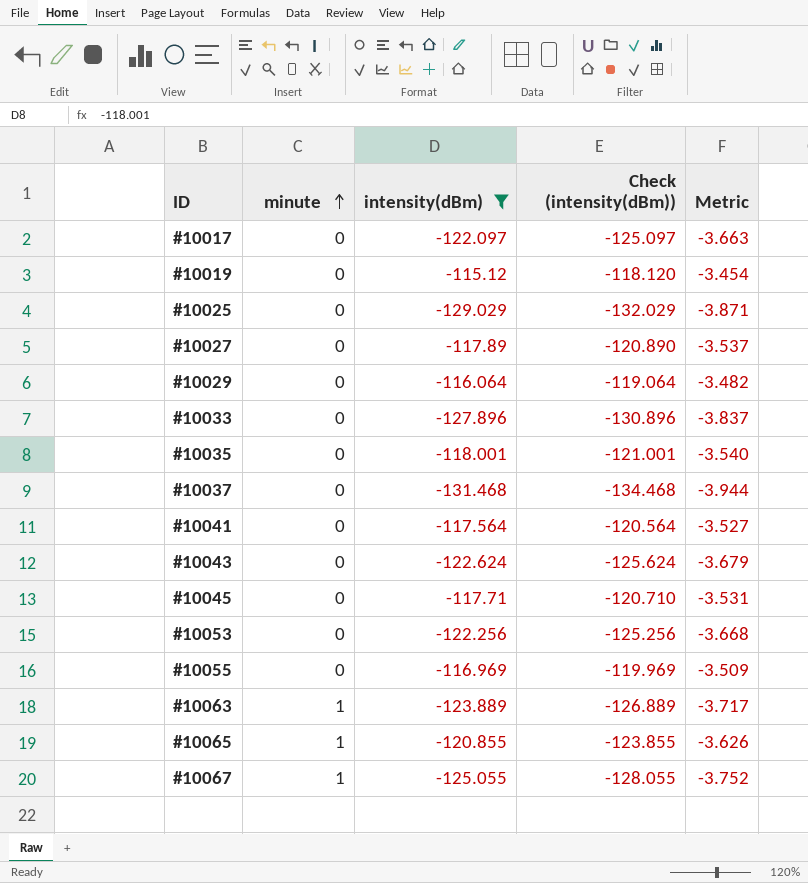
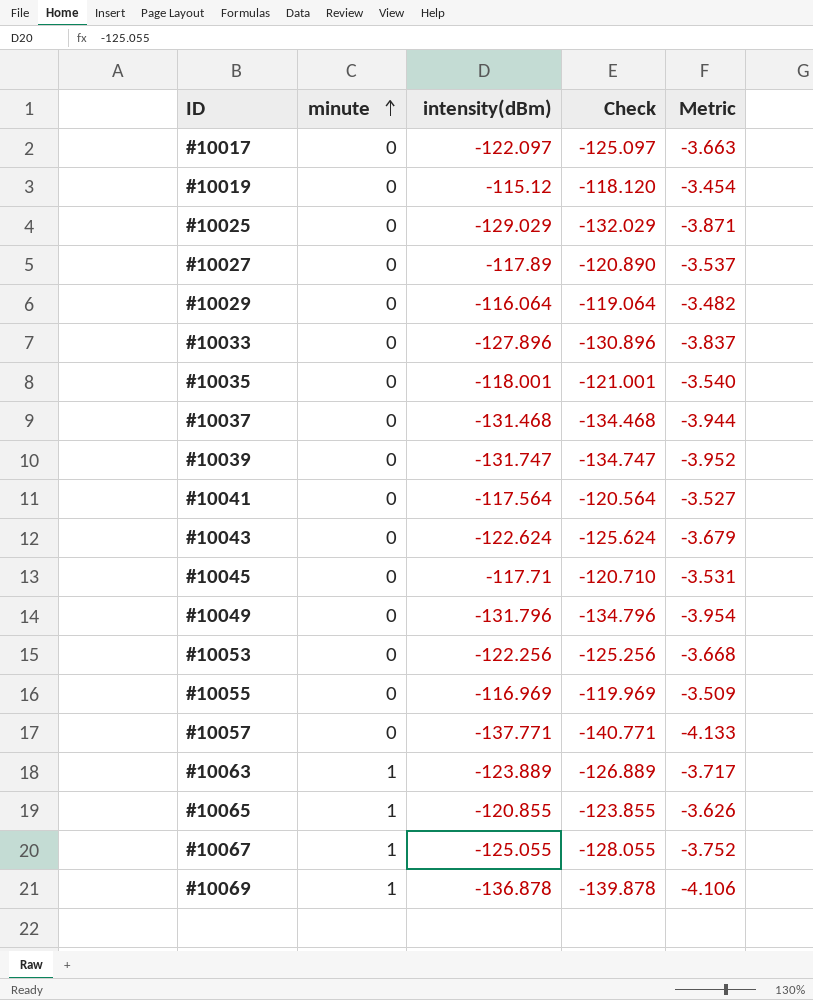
filter: intensity(dBm) >= -131.468 -> none
column name: Check (intensity(dBm)) -> Check

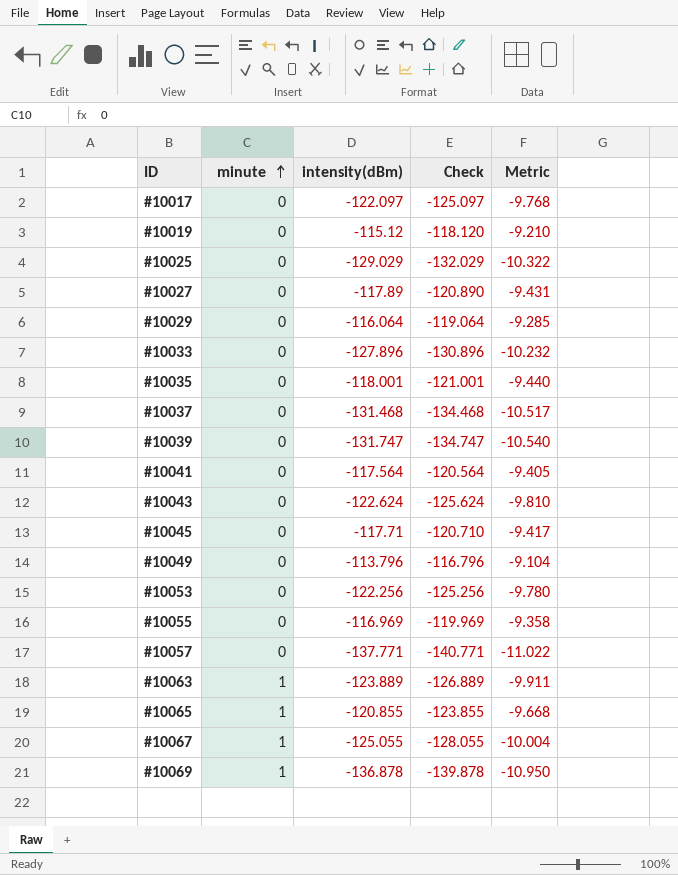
column Metric | formula: [intensity(dBm)] * 0.03 -> [intensity(dBm)] * 0.08
#10049 | intensity(dBm): -131.796 -> -113.796
#10049 | Check: -134.796 -> -116.796

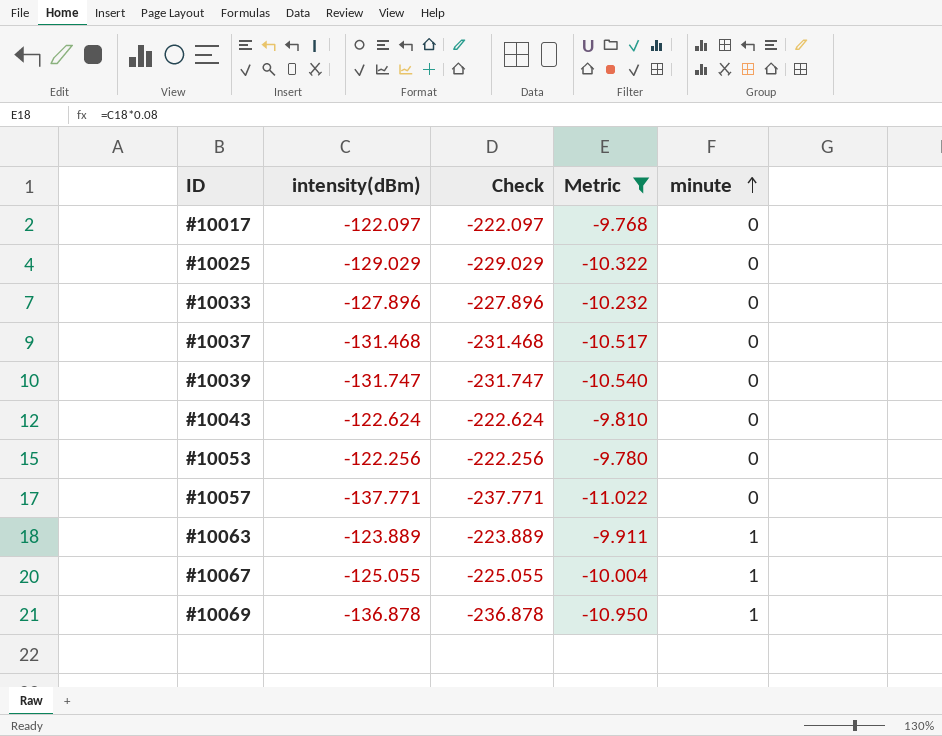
filter: none -> Metric <= -9.768
column Check | formula: [intensity(dBm)] - 3 -> [intensity(dBm)] - 100
column minute | position: 2 -> 5

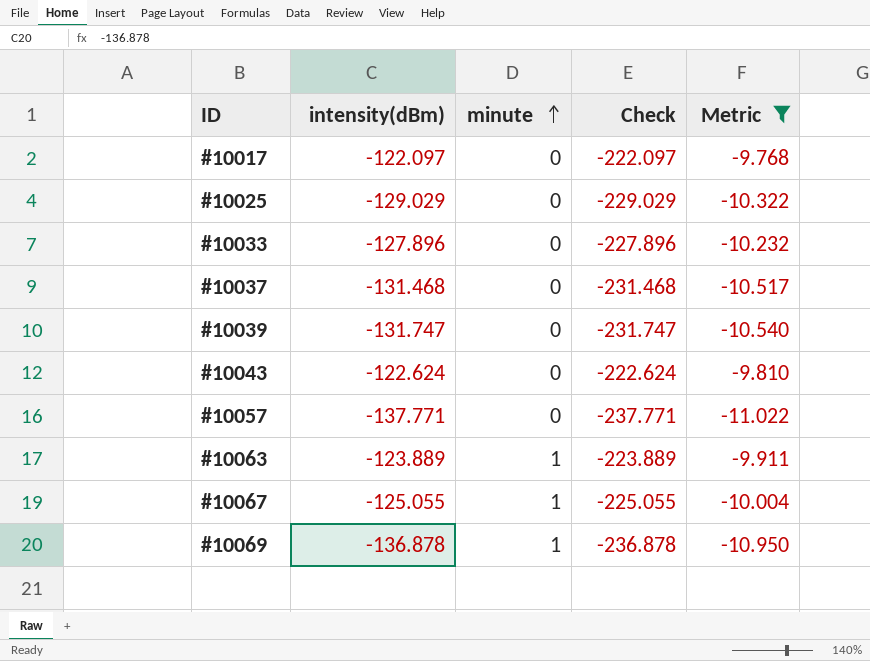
column minute | position: 5 -> 3
row #10053: -122.256 | -222.256 | -9.780 | 0 -> none

